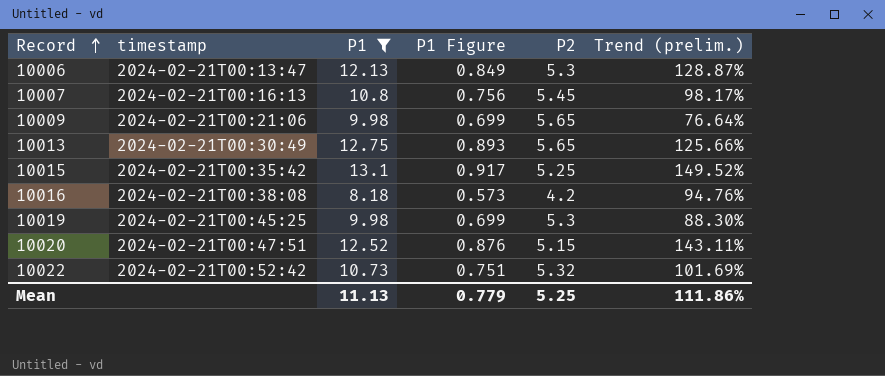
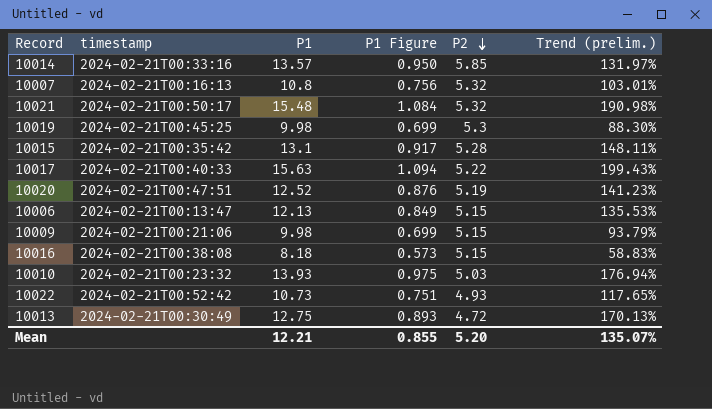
filter: P1 <= 13.1 -> none
row order: Record ascending -> P2 descending
10007 | P2: 5.45 -> 5.32
10007 | Trend (prelim.): 98.17% -> 103.01%
10015 | P2: 5.25 -> 5.28
10015 | Trend (prelim.): 149.52% -> 148.11%
10020 | P2: 5.15 -> 5.19
10020 | Trend (prelim.): 143.11% -> 141.23%
10006 | P2: 5.3 -> 5.15
10006 | Trend (prelim.): 128.87% -> 135.53%
10009 | P2: 5.65 -> 5.15
10009 | Trend (prelim.): 76.64% -> 93.79%
10016 | P2: 4.2 -> 5.15
10016 | Trend (prelim.): 94.76% -> 58.83%
10022 | P2: 5.32 -> 4.93
10022 | Trend (prelim.): 101.69% -> 117.65%
10013 | P2: 5.65 -> 4.72
10013 | Trend (prelim.): 125.66% -> 170.13%
Mean | P1: 11.13 -> 12.21
Mean | P1 Figure: 0.779 -> 0.855
Mean | P2: 5.25 -> 5.20
Mean | Trend (prelim.): 111.86% -> 135.07%

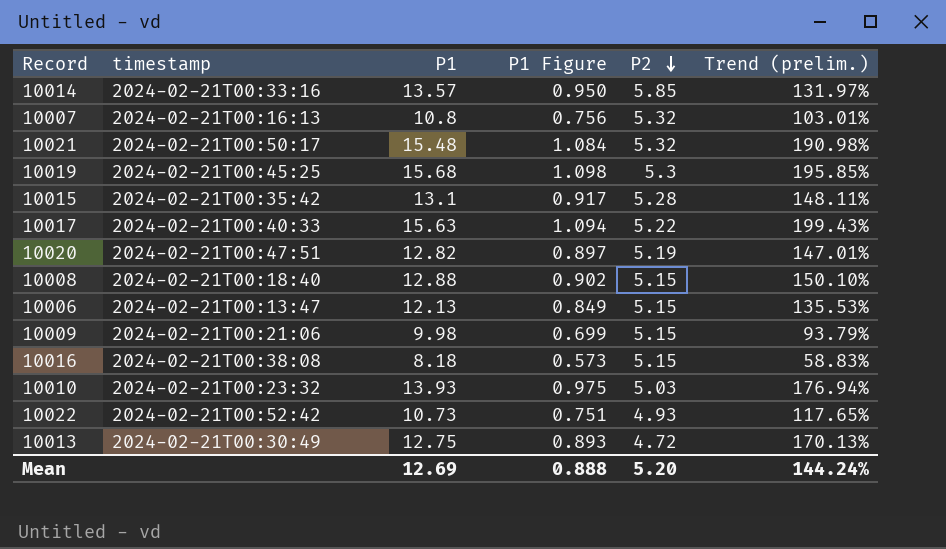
10019 | P1: 9.98 -> 15.68
10019 | P1 Figure: 0.699 -> 1.098
10019 | Trend (prelim.): 88.30% -> 195.85%
10020 | P1: 12.52 -> 12.82
10020 | P1 Figure: 0.876 -> 0.897
10020 | Trend (prelim.): 141.23% -> 147.01%
row 10008: none -> 2024-02-21T00:18:40 | 12.88 | 0.902 | 5.15 | 150.10%
Mean | P1: 12.21 -> 12.69
Mean | P1 Figure: 0.855 -> 0.888
Mean | Trend (prelim.): 135.07% -> 144.24%

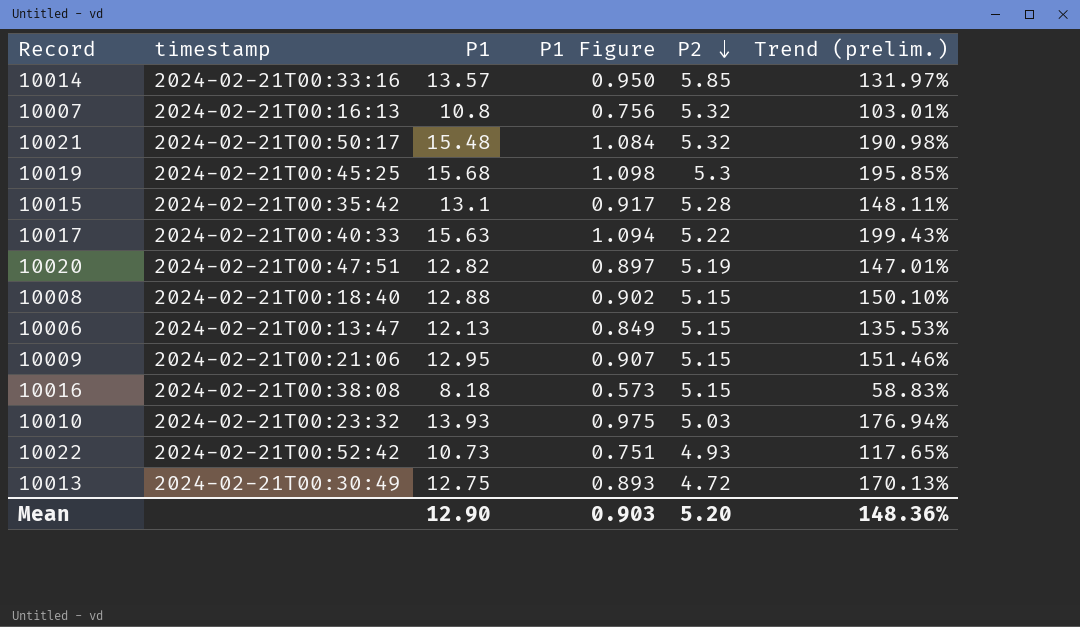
10009 | P1: 9.98 -> 12.95
10009 | P1 Figure: 0.699 -> 0.907
10009 | Trend (prelim.): 93.79% -> 151.46%
Mean | P1: 12.69 -> 12.90
Mean | P1 Figure: 0.888 -> 0.903
Mean | Trend (prelim.): 144.24% -> 148.36%

